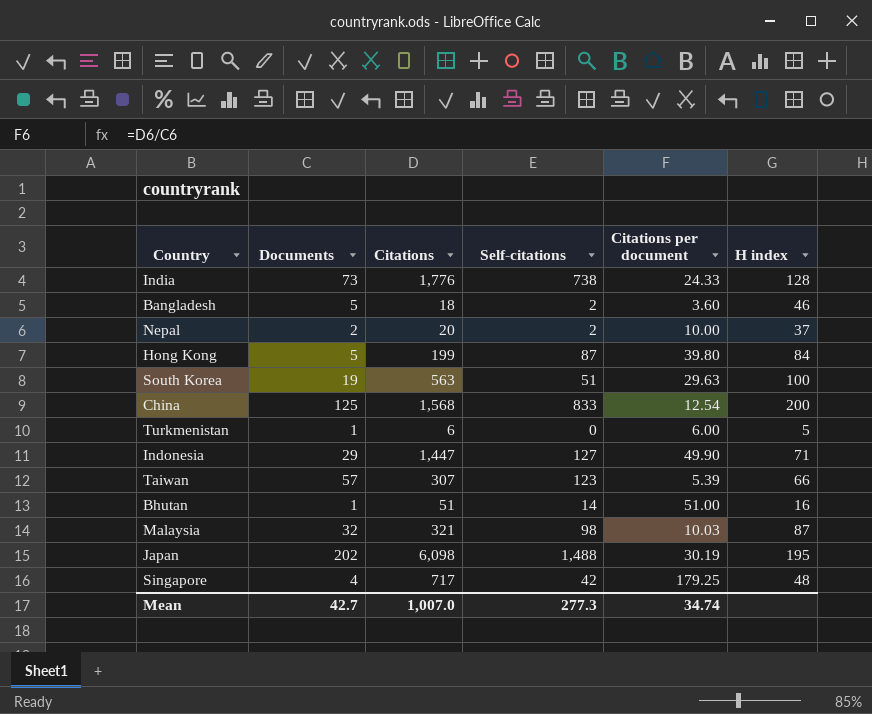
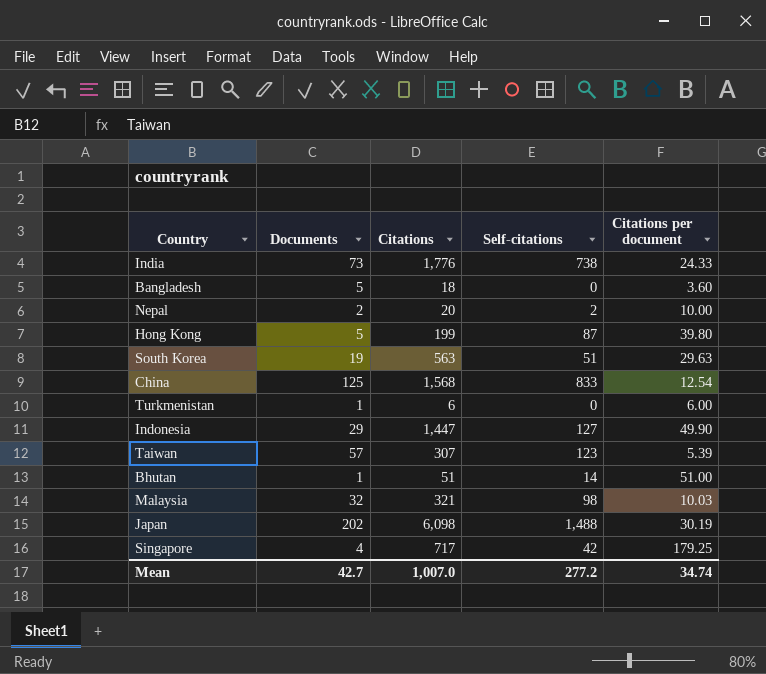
column H index | position: 6 -> none
Bangladesh | Self-citations: 2 -> 0
Mean | Self-citations: 277.3 -> 277.2

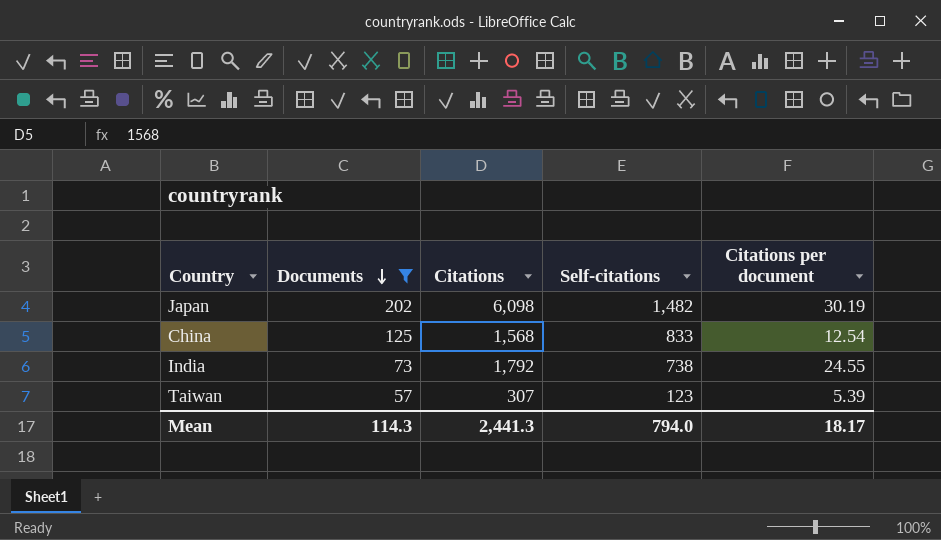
filter: none -> Documents >= 57
row order: none -> Documents descending
Japan | Self-citations: 1,488 -> 1,482
India | Citations: 1,776 -> 1,792
India | Citations per document: 24.33 -> 24.55
Mean | Documents: 42.7 -> 114.3
Mean | Citations: 1,007.0 -> 2,441.3
Mean | Self-citations: 277.2 -> 794.0
Mean | Citations per document: 34.74 -> 18.17

